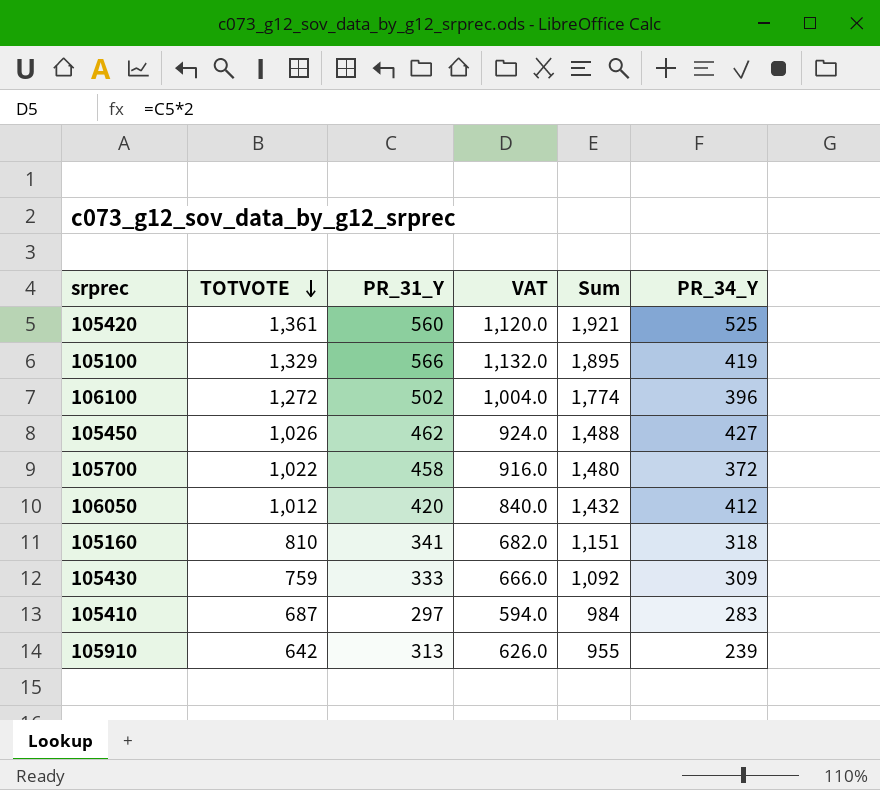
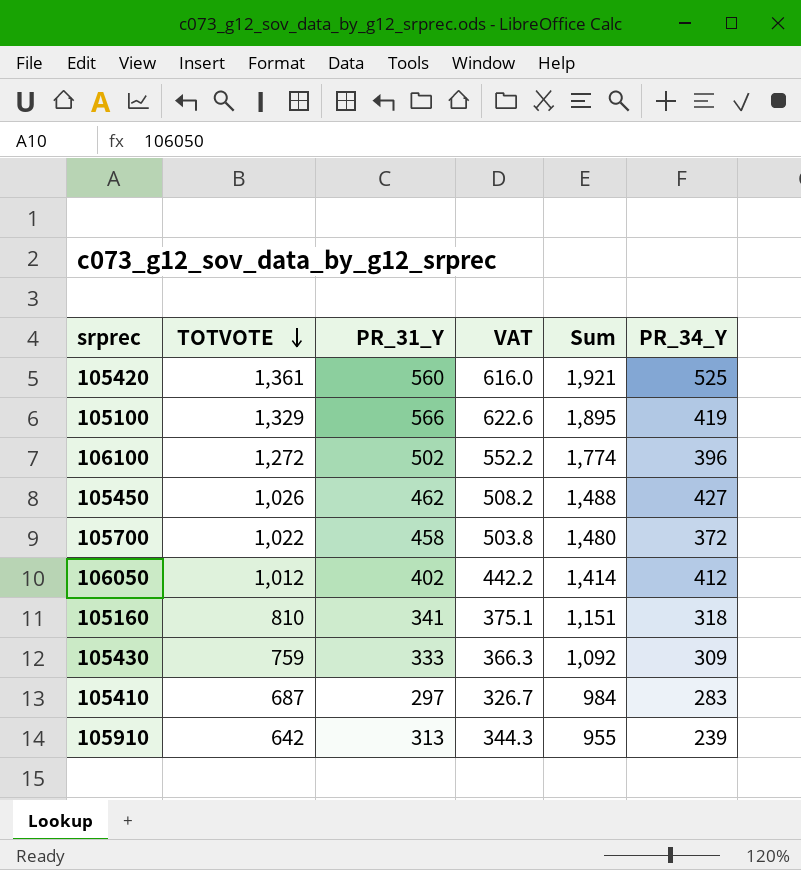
column VAT | formula: [PR_31_Y] * 2 -> [PR_31_Y] * 1.1
106050 | PR_31_Y: 420 -> 402
106050 | Sum: 1,432 -> 1,414

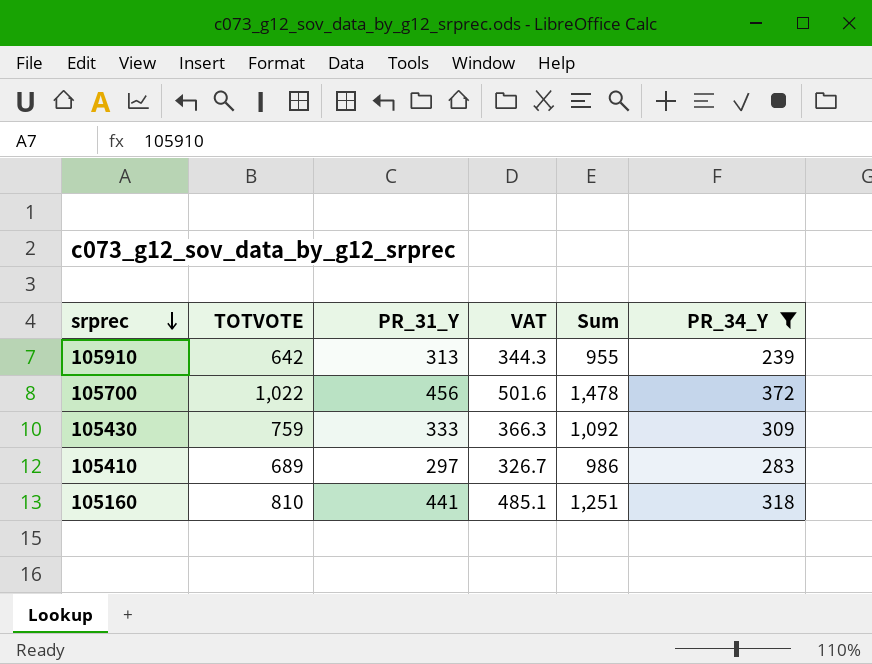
filter: none -> PR_34_Y <= 372
row order: TOTVOTE descending -> srprec descending
105700 | PR_31_Y: 458 -> 456
105700 | VAT: 503.8 -> 501.6
105700 | Sum: 1,480 -> 1,478
105410 | TOTVOTE: 687 -> 689
105410 | Sum: 984 -> 986
105160 | PR_31_Y: 341 -> 441
105160 | VAT: 375.1 -> 485.1
105160 | Sum: 1,151 -> 1,251

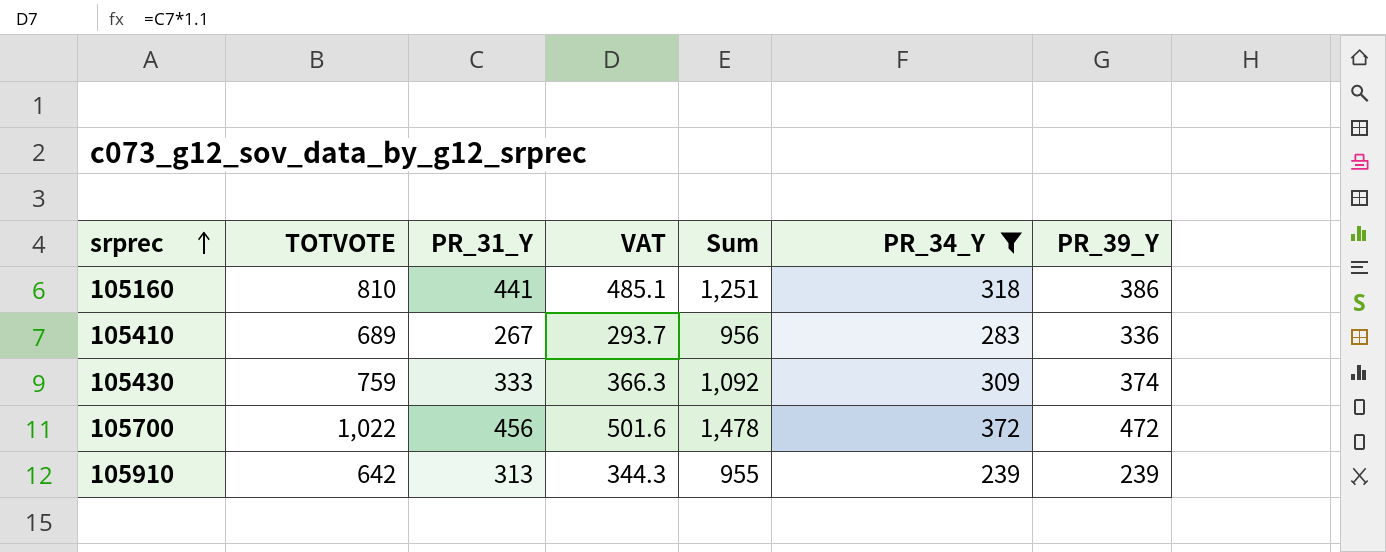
row order: srprec descending -> srprec ascending
column PR_39_Y | position: none -> 7
105410 | PR_31_Y: 297 -> 267
105410 | VAT: 326.7 -> 293.7
105410 | Sum: 986 -> 956

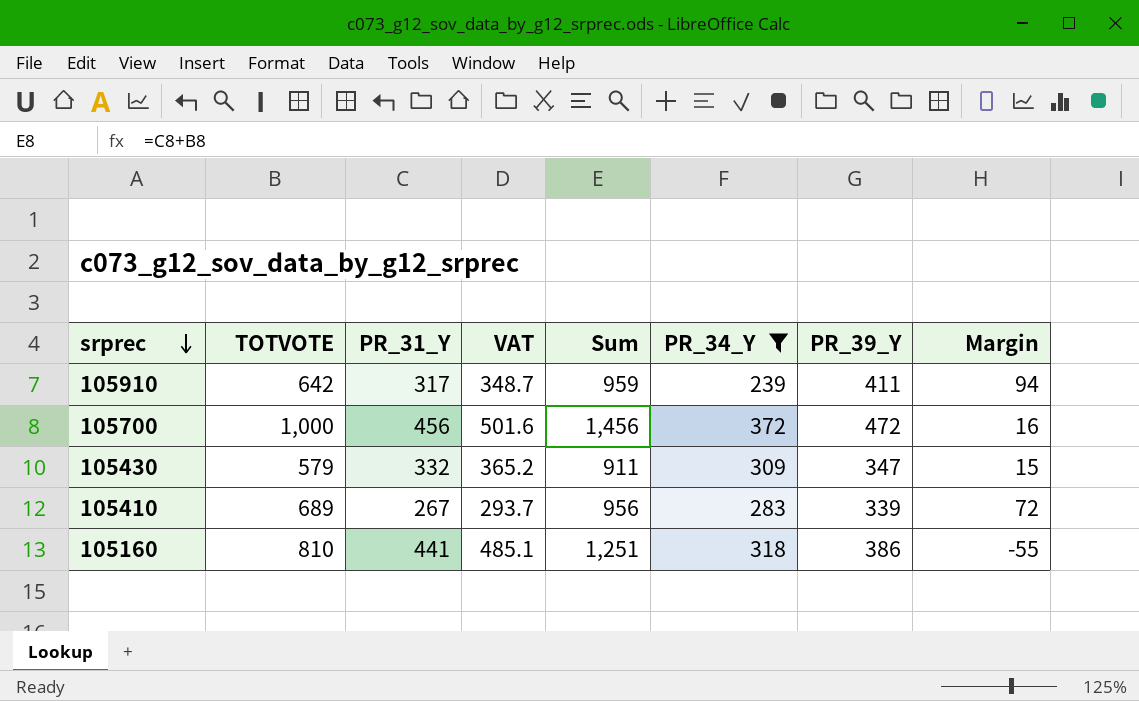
row order: srprec ascending -> srprec descending
column Margin | formula: none -> [PR_39_Y] - [PR_31_Y]
105910 | PR_31_Y: 313 -> 317
105910 | VAT: 344.3 -> 348.7
105910 | Sum: 955 -> 959
105910 | PR_39_Y: 239 -> 411
105700 | TOTVOTE: 1,022 -> 1,000
105700 | Sum: 1,478 -> 1,456
105430 | TOTVOTE: 759 -> 579
105430 | PR_31_Y: 333 -> 332
105430 | VAT: 366.3 -> 365.2
105430 | Sum: 1,092 -> 911
105430 | PR_39_Y: 374 -> 347
105410 | PR_39_Y: 336 -> 339

